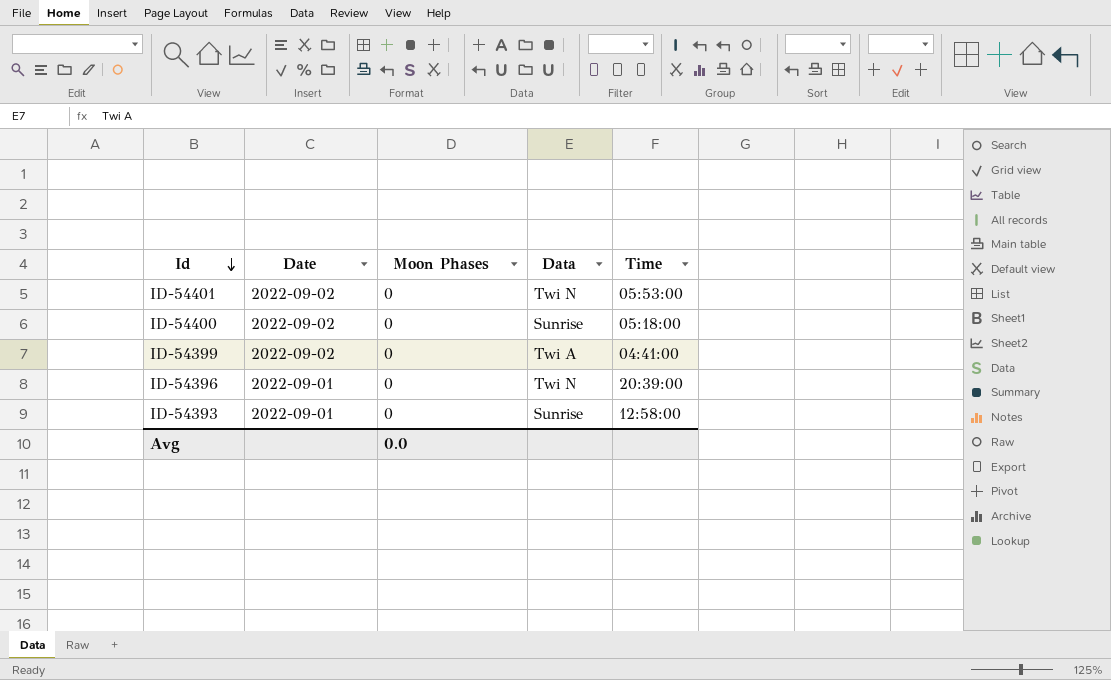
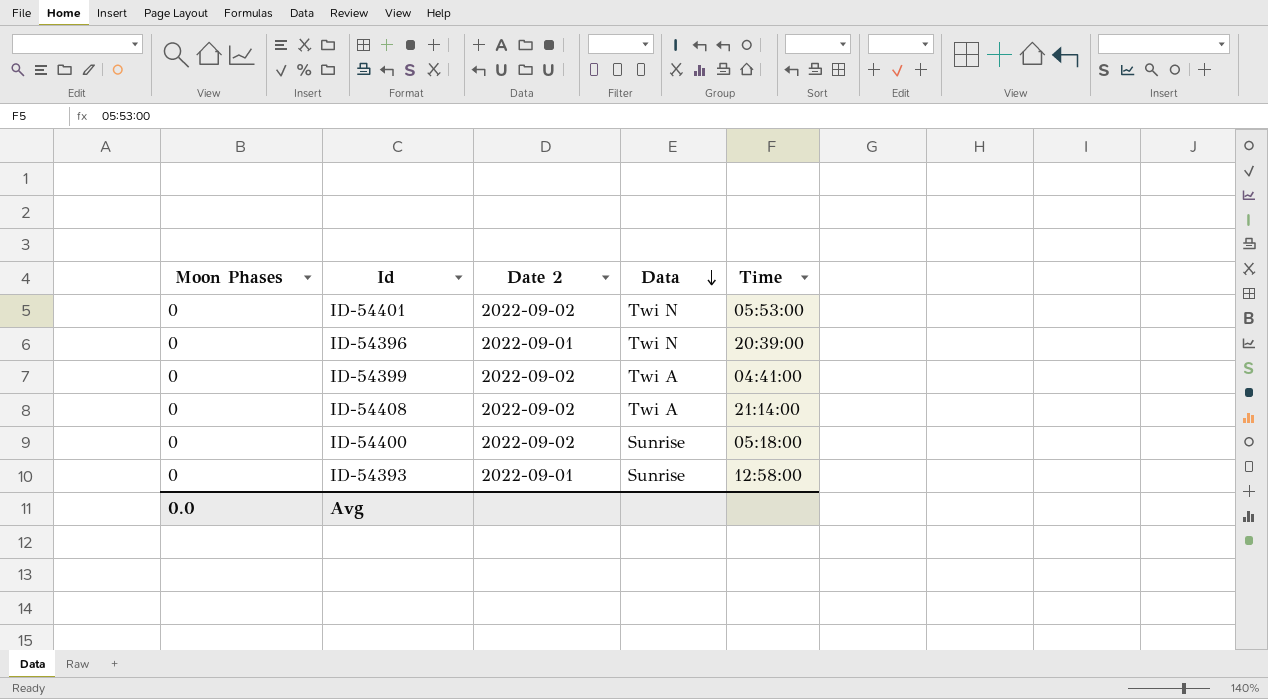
row order: Id descending -> Data descending
column Moon Phases | position: 3 -> 1
column name: Date -> Date 2
row ID-54408: none -> 0 | 2022-09-02 | Twi A | 21:14:00

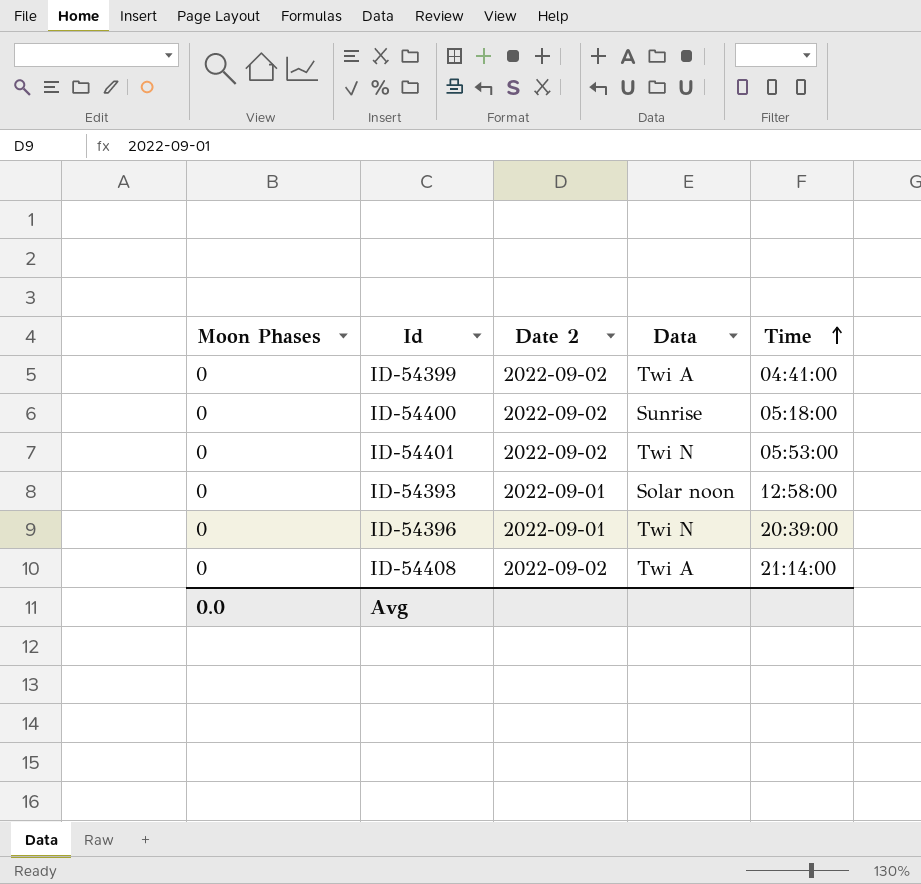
row order: Data descending -> Time ascending
ID-54393 | Data: Sunrise -> Solar noon

